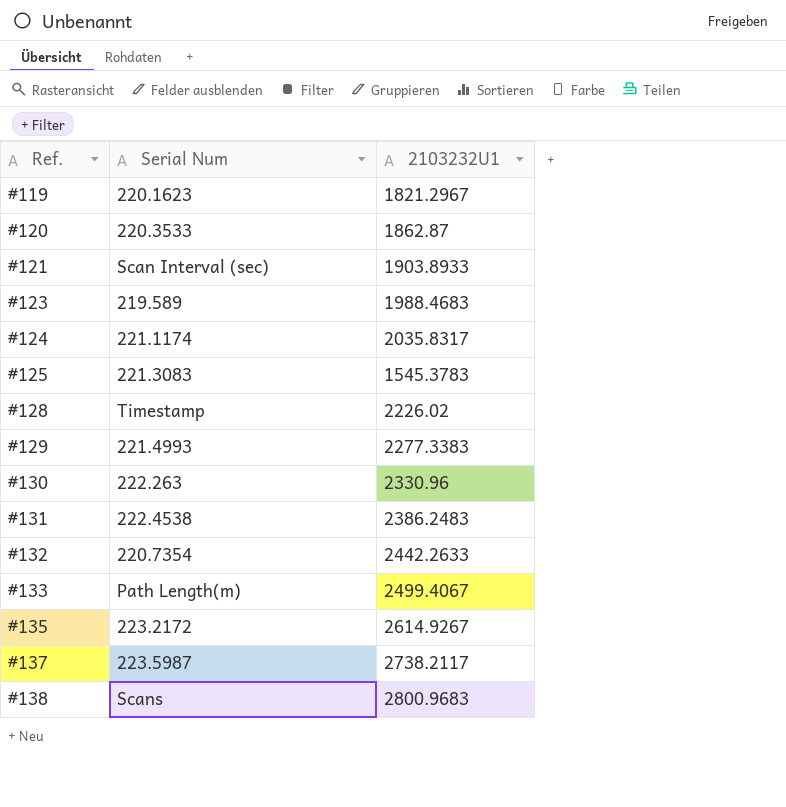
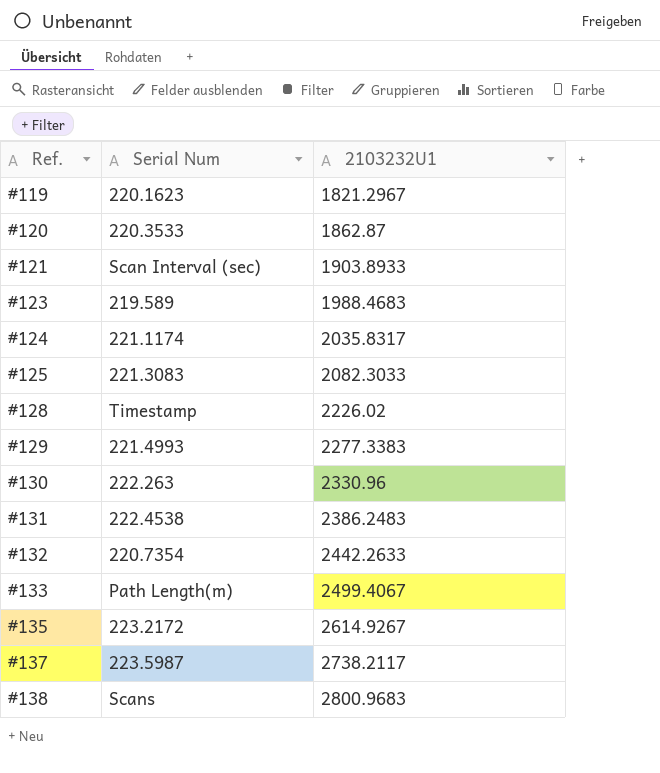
#125 | 2103232U1: 1545.3783 -> 2082.3033

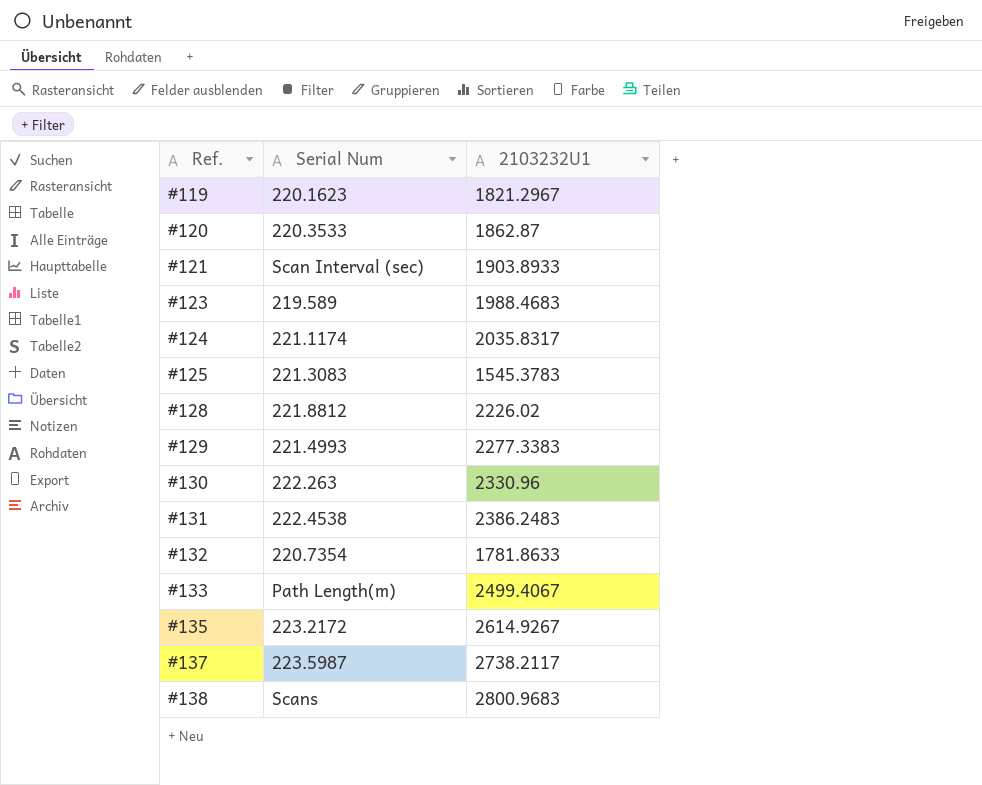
#125 | 2103232U1: 2082.3033 -> 1545.3783
#128 | Serial Num: Timestamp -> 221.8812
#132 | 2103232U1: 2442.2633 -> 1781.8633

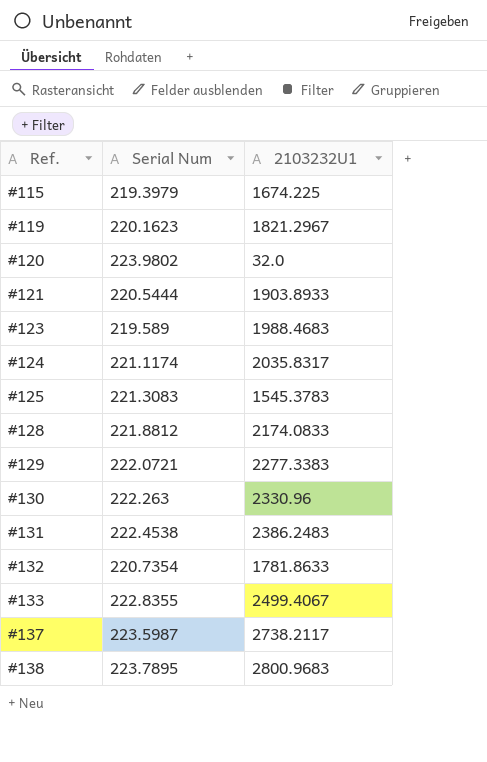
row #135: 223.2172 | 2614.9267 -> none
row #115: none -> 219.3979 | 1674.225
#120 | Serial Num: 220.3533 -> 223.9802
#120 | 2103232U1: 1862.87 -> 32.0
#121 | Serial Num: Scan Interval (sec) -> 220.5444
#128 | 2103232U1: 2226.02 -> 2174.0833
#129 | Serial Num: 221.4993 -> 222.0721
#133 | Serial Num: Path Length(m) -> 222.8355
#138 | Serial Num: Scans -> 223.7895

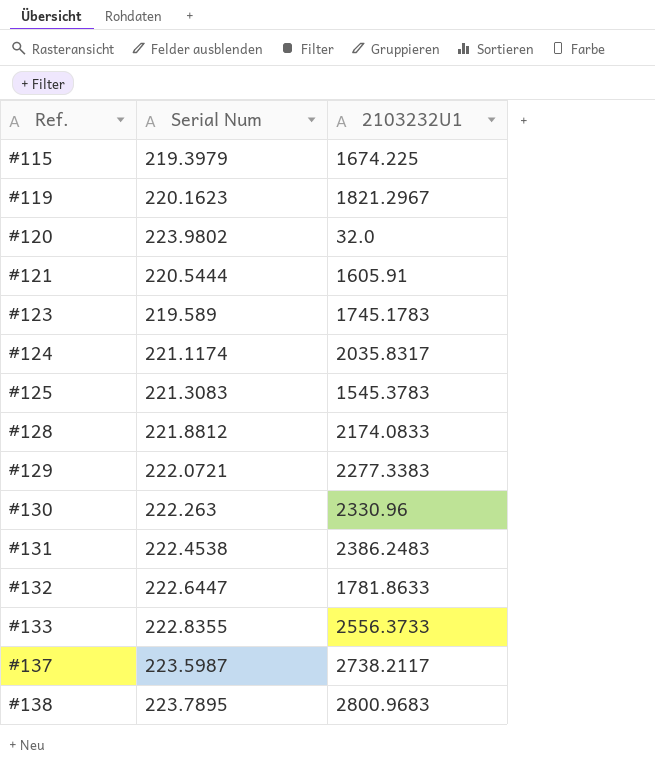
#121 | 2103232U1: 1903.8933 -> 1605.91
#123 | 2103232U1: 1988.4683 -> 1745.1783
#132 | Serial Num: 220.7354 -> 222.6447
#133 | 2103232U1: 2499.4067 -> 2556.3733

